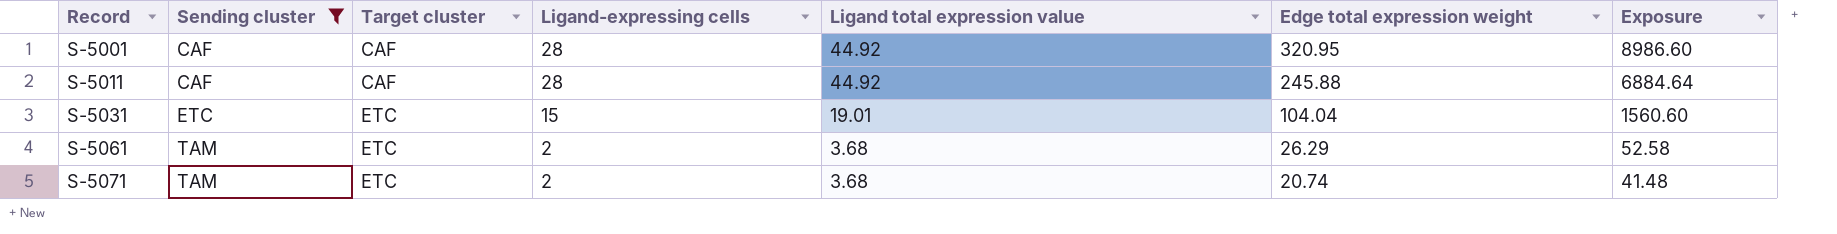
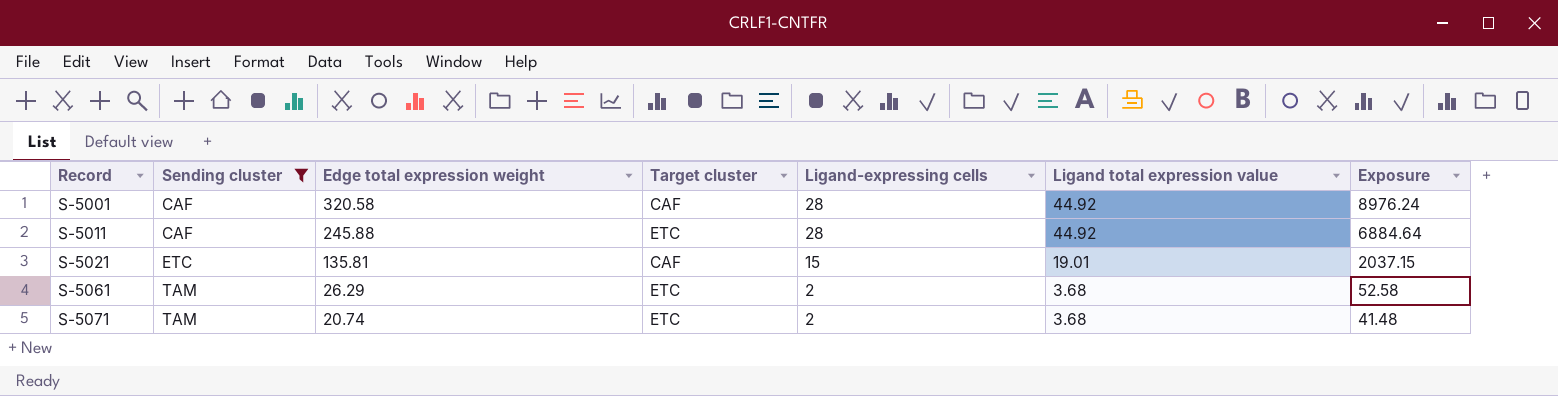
column Edge total expression weight | position: 6 -> 3
row S-5031: ETC | ETC | 15 | 19.01 | 104.04 | 1560.60 -> none
S-5001 | Edge total expression weight: 320.95 -> 320.58
S-5001 | Exposure: 8986.60 -> 8976.24
S-5011 | Target cluster: CAF -> ETC
row S-5021: none -> ETC | 135.81 | CAF | 15 | 19.01 | 2037.15

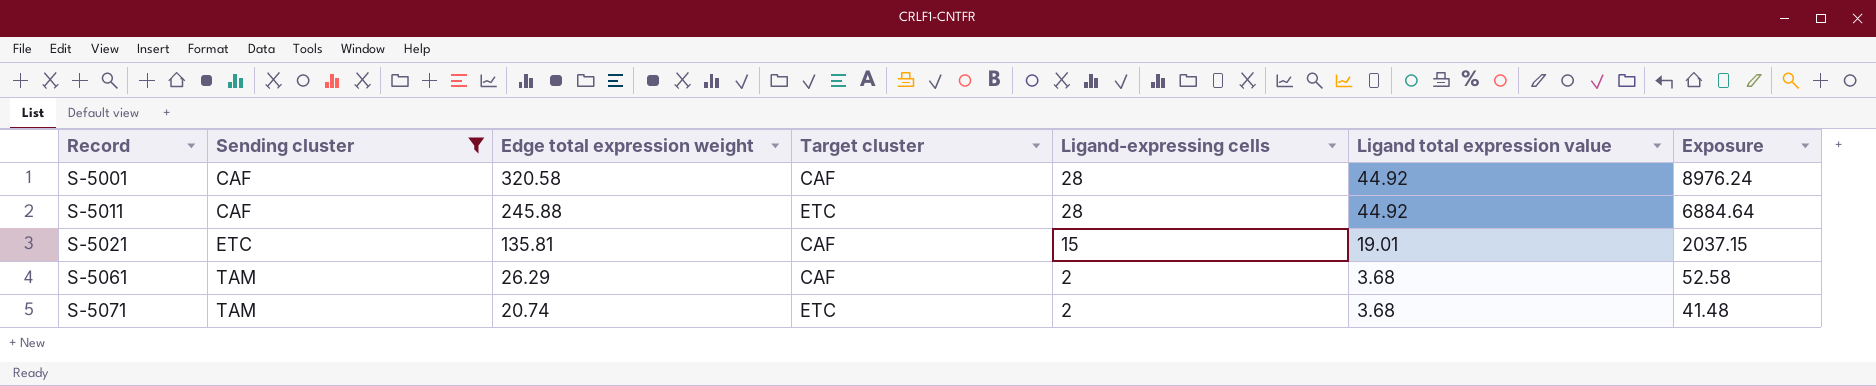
S-5061 | Target cluster: ETC -> CAF

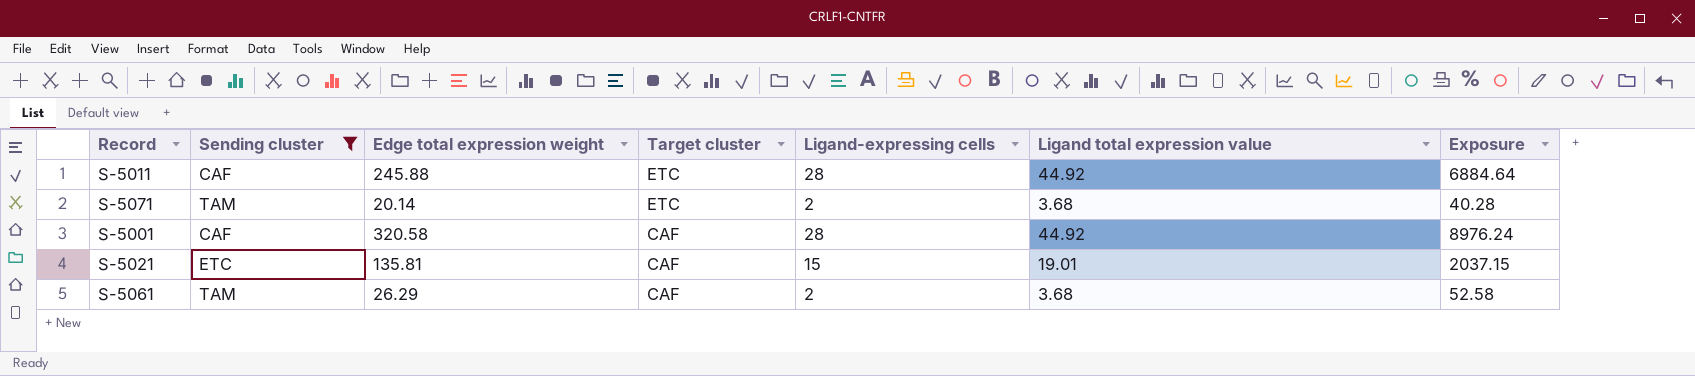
row order: Record ascending -> Target cluster descending
S-5071 | Edge total expression weight: 20.74 -> 20.14
S-5071 | Exposure: 41.48 -> 40.28

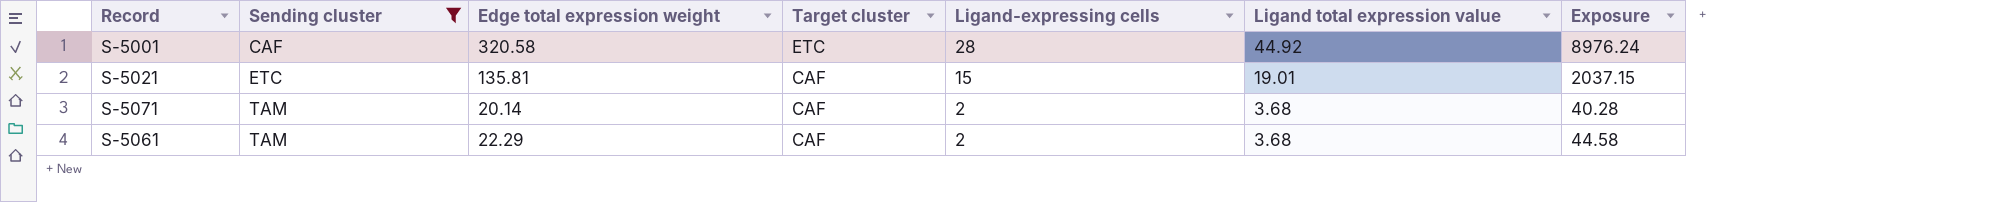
row order: Target cluster descending -> Sending cluster ascending
row S-5011: CAF | 245.88 | ETC | 28 | 44.92 | 6884.64 -> none
S-5001 | Target cluster: CAF -> ETC
S-5071 | Target cluster: ETC -> CAF
S-5061 | Edge total expression weight: 26.29 -> 22.29
S-5061 | Exposure: 52.58 -> 44.58

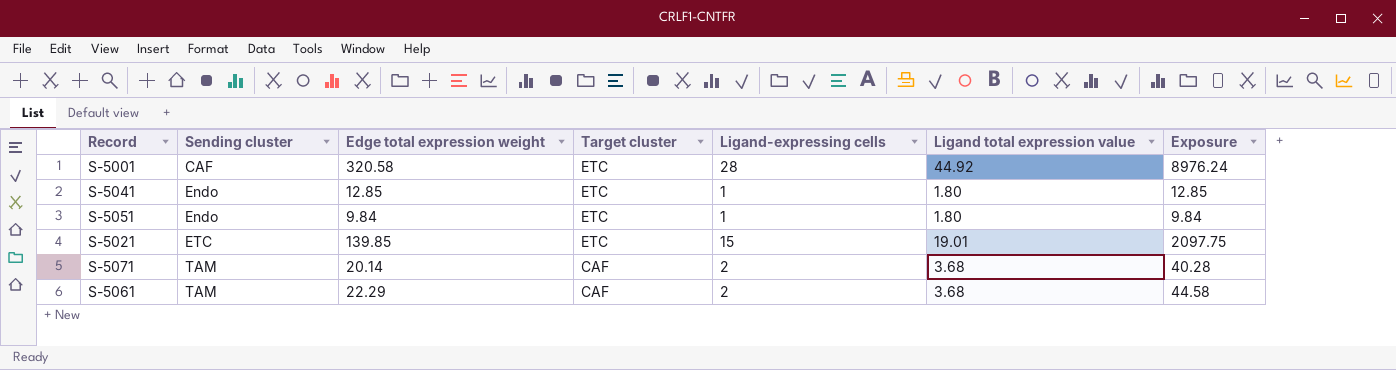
filter: Sending cluster != Endo -> none
S-5021 | Edge total expression weight: 135.81 -> 139.85
S-5021 | Target cluster: CAF -> ETC
S-5021 | Exposure: 2037.15 -> 2097.75

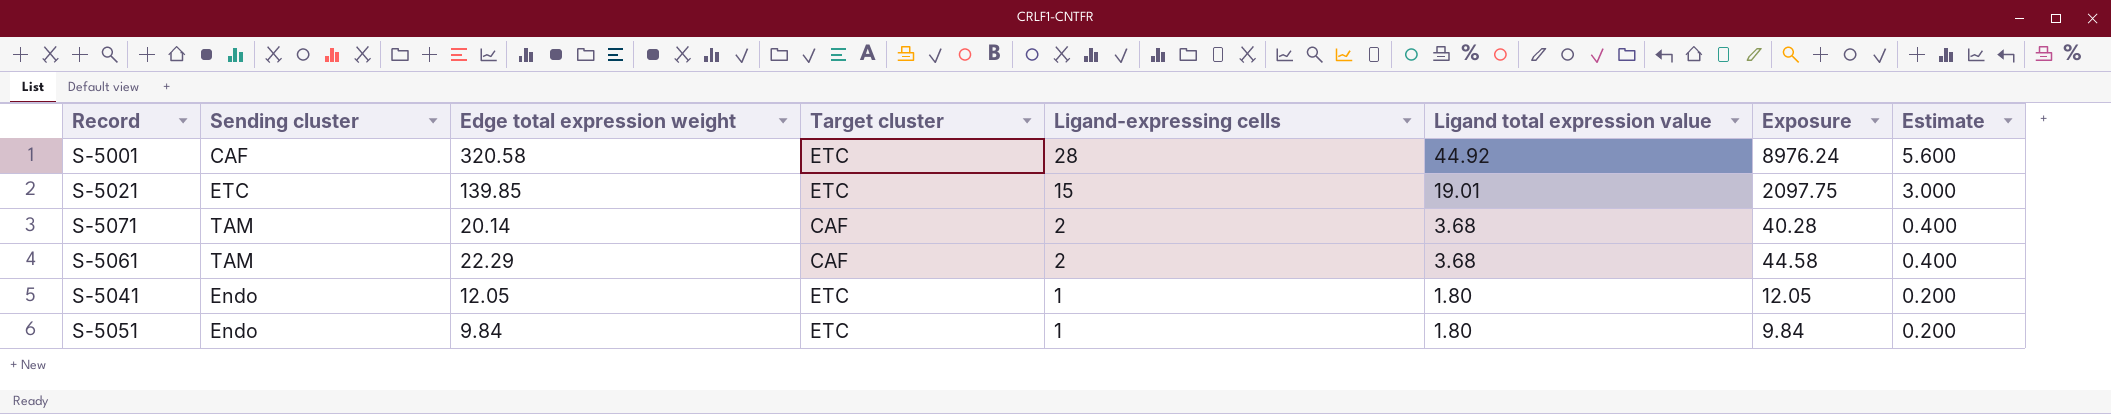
row order: Sending cluster ascending -> Ligand-expressing cells descending
column Estimate | formula: none -> [Ligand-expressing cells] * 0.2
S-5041 | Edge total expression weight: 12.85 -> 12.05
S-5041 | Exposure: 12.85 -> 12.05

